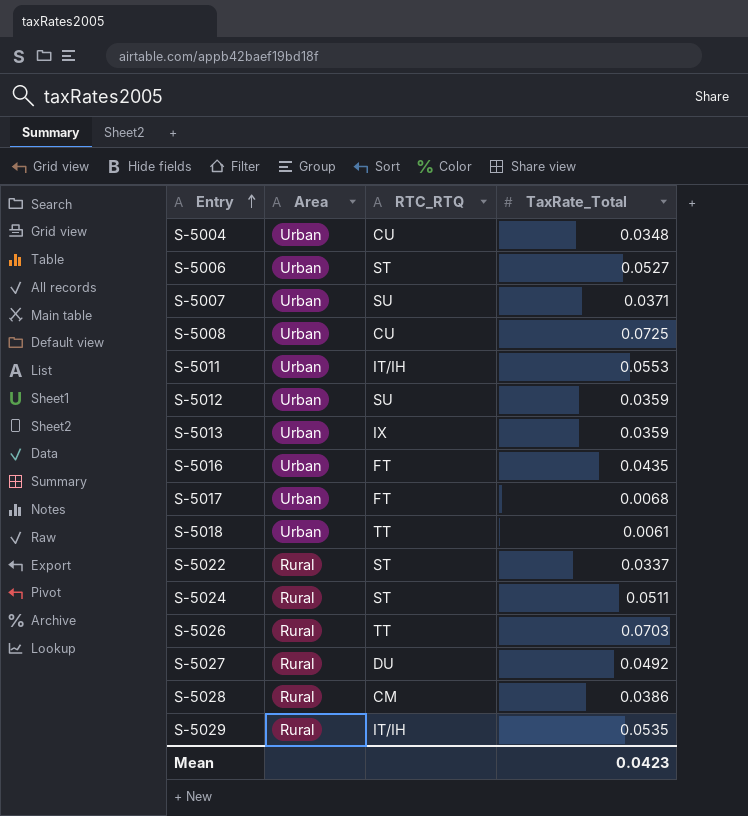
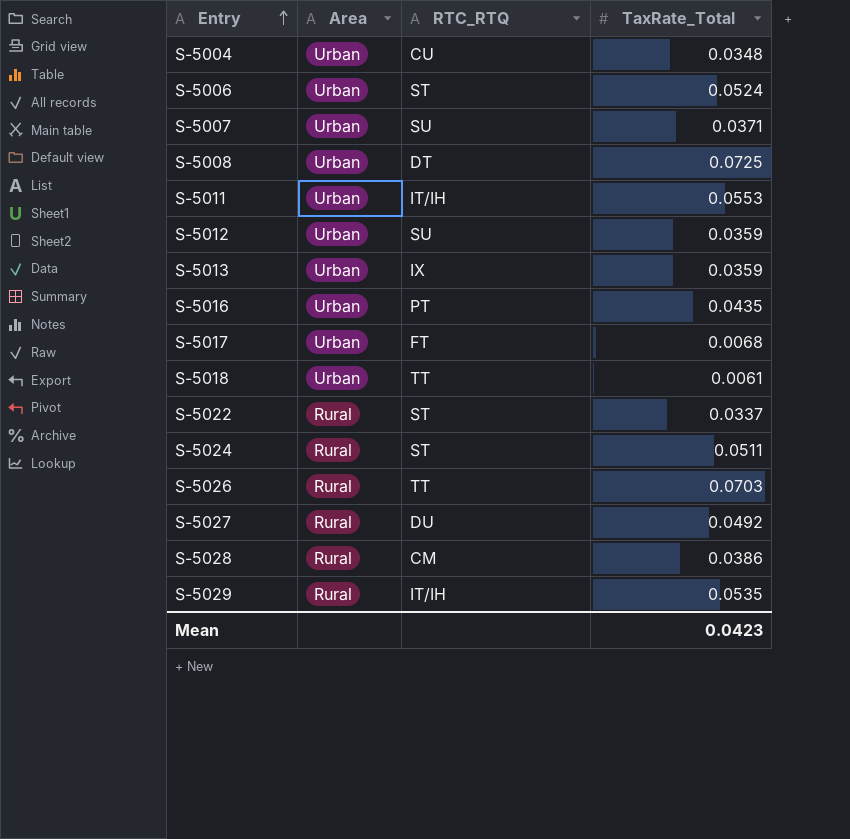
S-5006 | TaxRate_Total: 0.0527 -> 0.0524
S-5008 | RTC_RTQ: CU -> DT
S-5016 | RTC_RTQ: FT -> PT

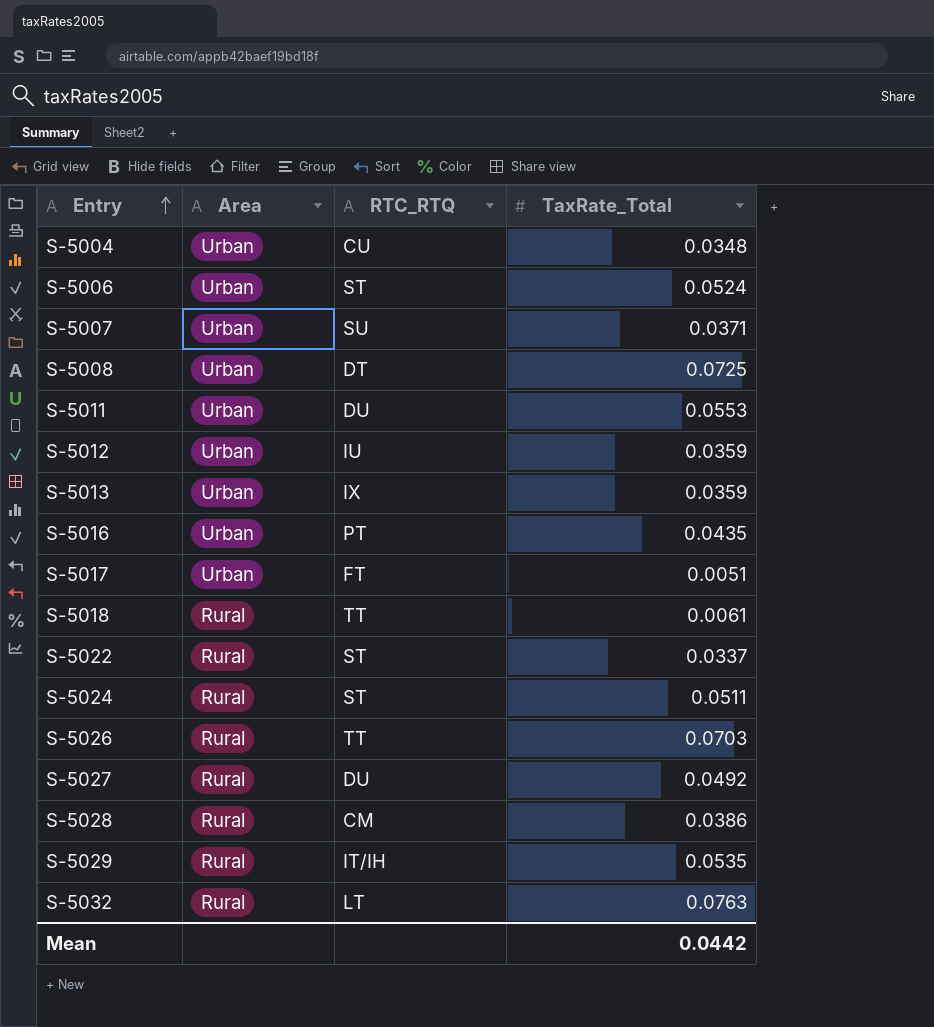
S-5011 | RTC_RTQ: IT/IH -> DU
S-5012 | RTC_RTQ: SU -> IU
S-5017 | TaxRate_Total: 0.0068 -> 0.0051
S-5018 | Area: Urban -> Rural
row S-5032: none -> Rural | LT | 0.0763
Mean | TaxRate_Total: 0.0423 -> 0.0442

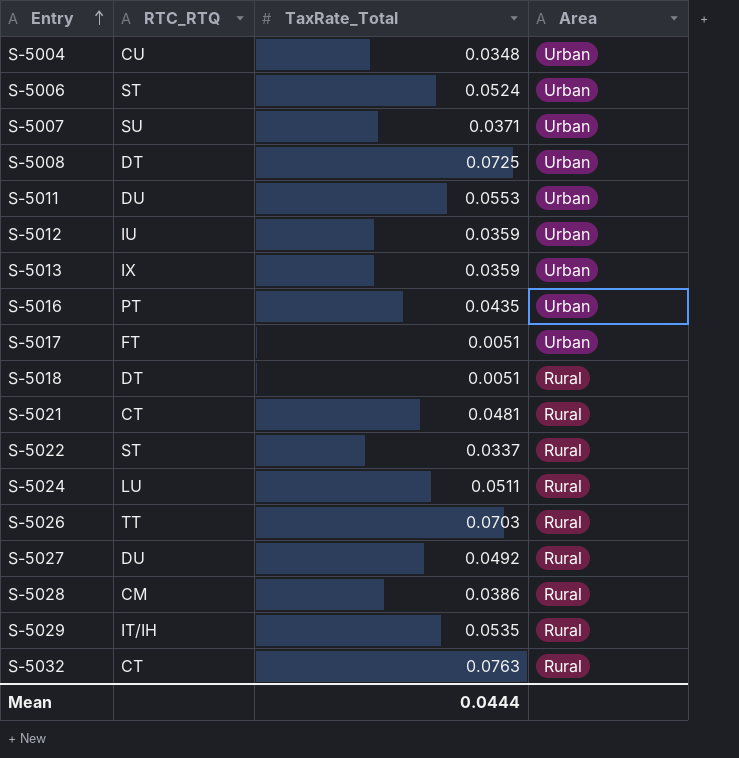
column Area | position: 2 -> 4
S-5018 | RTC_RTQ: TT -> DT
S-5018 | TaxRate_Total: 0.0061 -> 0.0051
row S-5021: none -> CT | 0.0481 | Rural
S-5024 | RTC_RTQ: ST -> LU
S-5032 | RTC_RTQ: LT -> CT
Mean | TaxRate_Total: 0.0442 -> 0.0444

